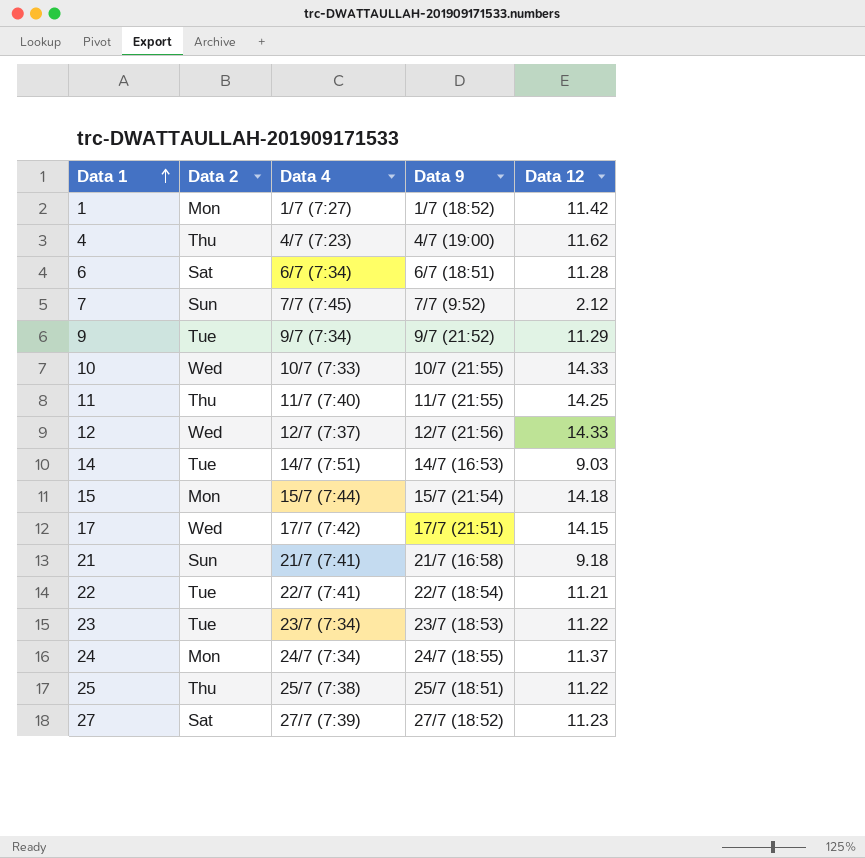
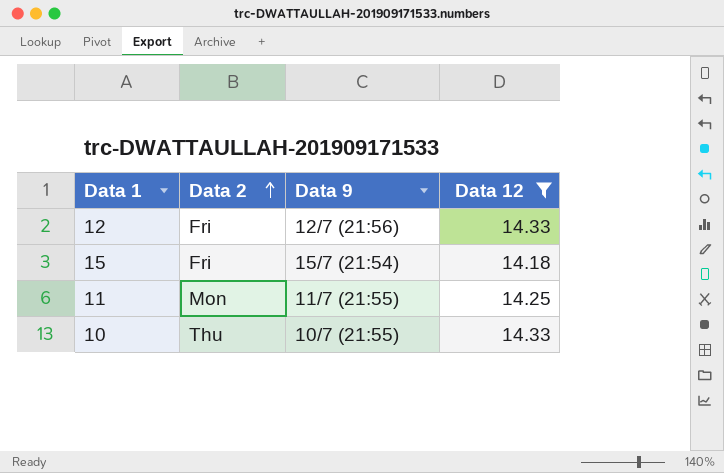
filter: none -> Data 12 >= 14.18
row order: Data 1 ascending -> Data 2 ascending
column Data 4 | position: 3 -> none
12 | Data 2: Wed -> Fri
15 | Data 2: Mon -> Fri
11 | Data 2: Thu -> Mon
10 | Data 2: Wed -> Thu

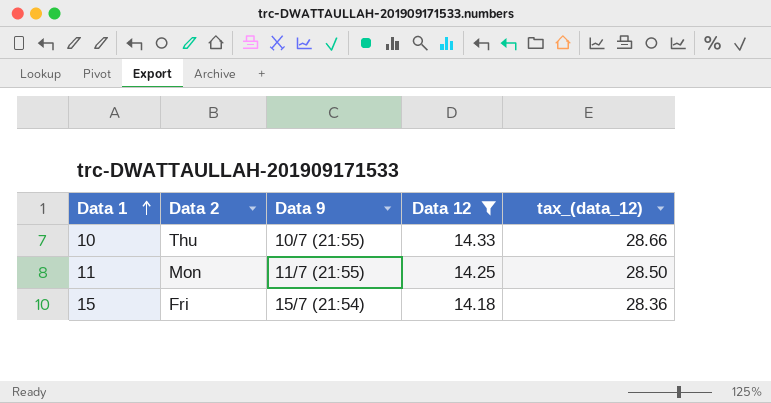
row order: Data 2 ascending -> Data 1 ascending
column tax_(data_12) | formula: none -> [Data 12] * 2
row 12: Fri | 12/7 (21:56) | 14.33 -> none

